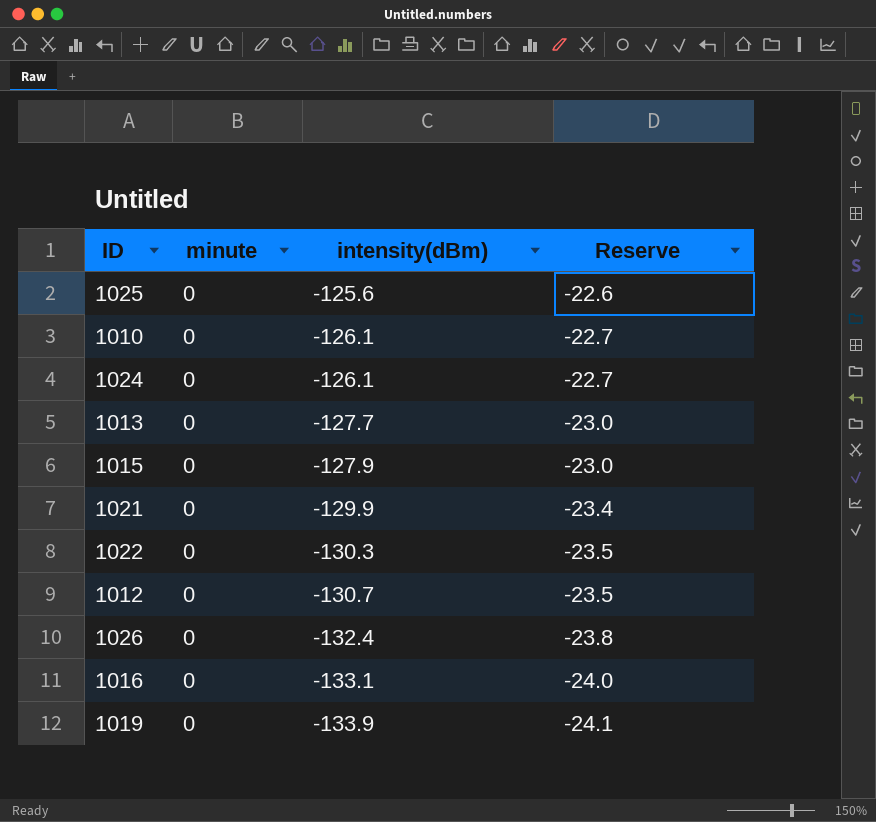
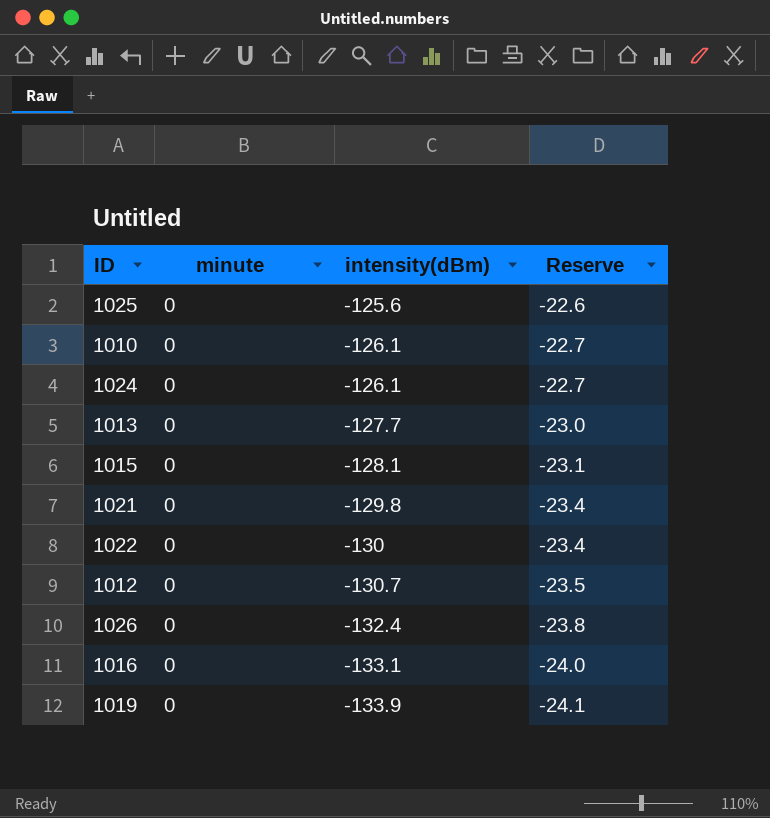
1015 | intensity(dBm): -127.9 -> -128.1
1015 | Reserve: -23.0 -> -23.1
1021 | intensity(dBm): -129.9 -> -129.8
1022 | intensity(dBm): -130.3 -> -130
1022 | Reserve: -23.5 -> -23.4

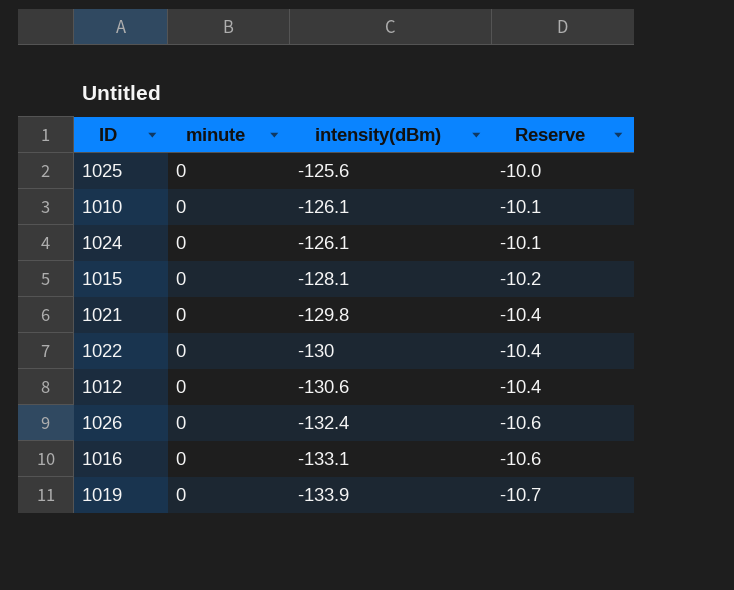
column Reserve | formula: [intensity(dBm)] * 0.18 -> [intensity(dBm)] * 0.08
row 1013: 0 | -127.7 | -23.0 -> none
1012 | intensity(dBm): -130.7 -> -130.6

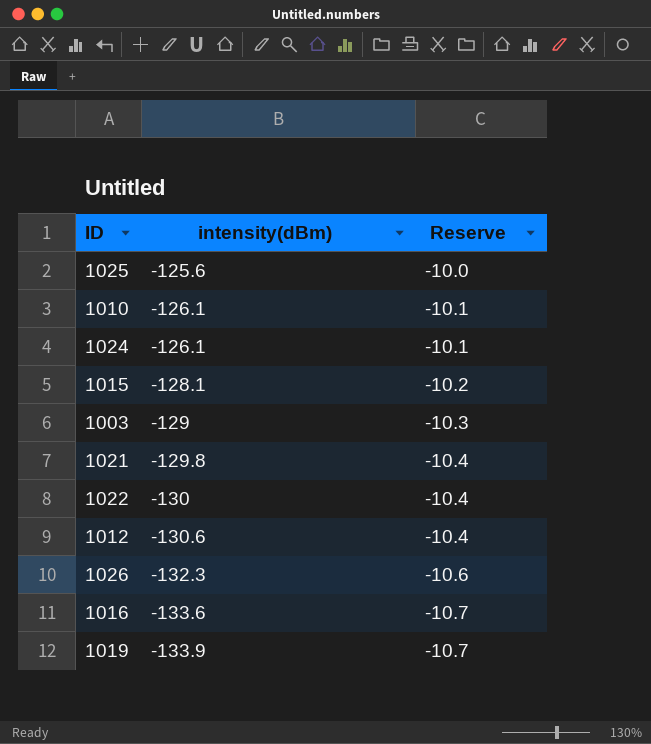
column minute | position: 2 -> none
row 1003: none -> -129 | -10.3
1026 | intensity(dBm): -132.4 -> -132.3
1016 | intensity(dBm): -133.1 -> -133.6
1016 | Reserve: -10.6 -> -10.7

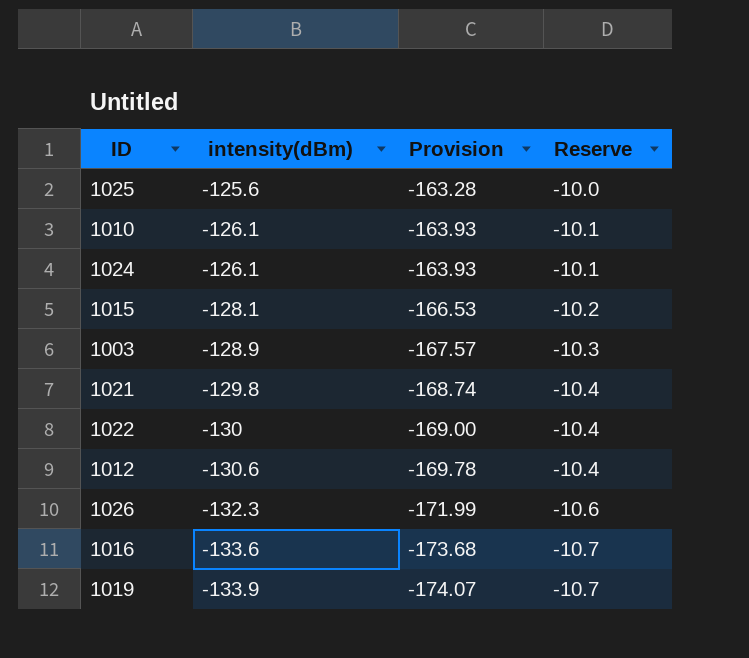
column Provision | formula: none -> [intensity(dBm)] * 1.3
1003 | intensity(dBm): -129 -> -128.9

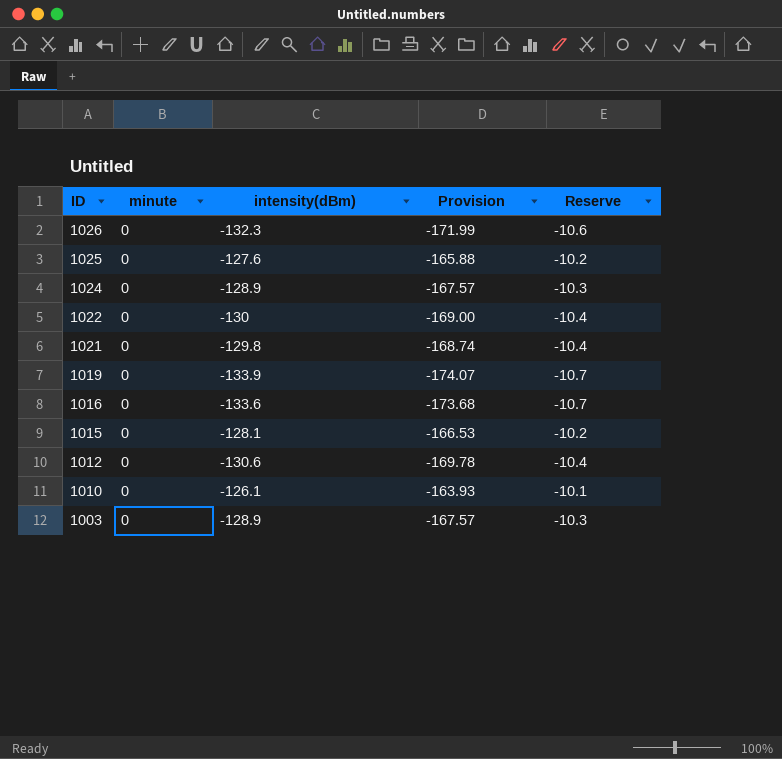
row order: intensity(dBm) descending -> ID descending
column minute | position: none -> 2
1025 | intensity(dBm): -125.6 -> -127.6
1025 | Provision: -163.28 -> -165.88
1025 | Reserve: -10.0 -> -10.2
1024 | intensity(dBm): -126.1 -> -128.9
1024 | Provision: -163.93 -> -167.57
1024 | Reserve: -10.1 -> -10.3

